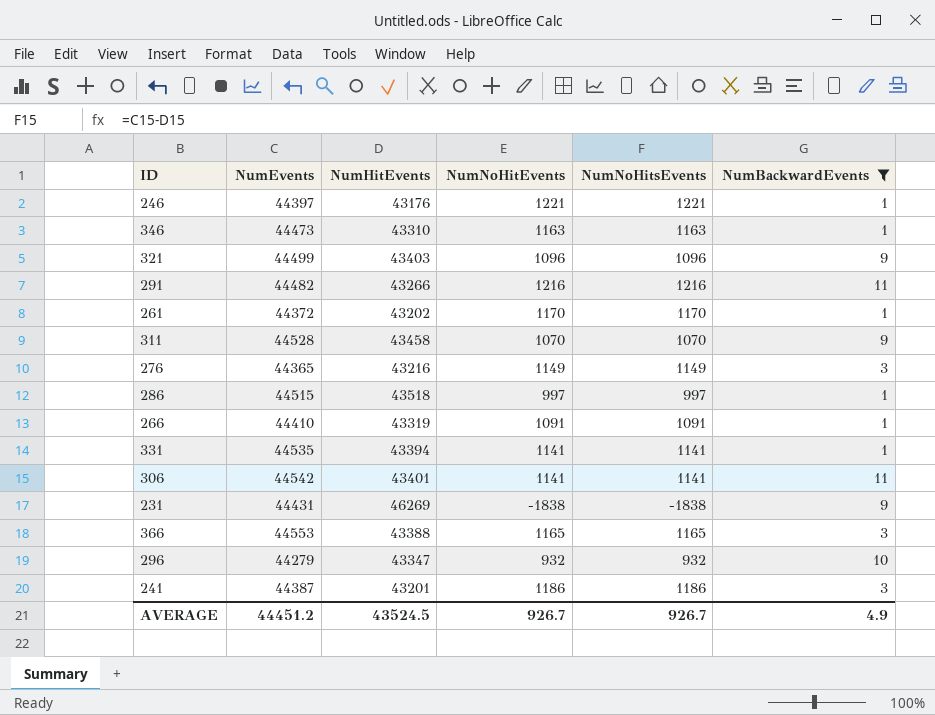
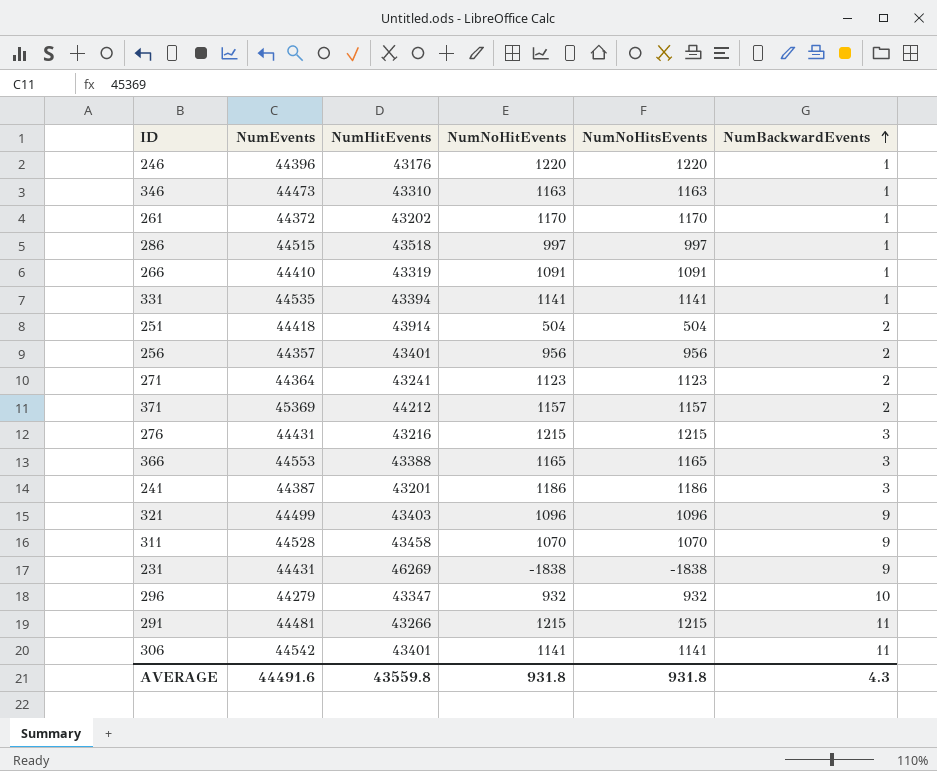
filter: NumBackwardEvents != 2 -> none
row order: none -> NumBackwardEvents ascending
246 | NumEvents: 44397 -> 44396
246 | NumNoHitEvents: 1221 -> 1220
246 | NumNoHitsEvents: 1221 -> 1220
276 | NumEvents: 44365 -> 44431
276 | NumNoHitEvents: 1149 -> 1215
276 | NumNoHitsEvents: 1149 -> 1215
291 | NumEvents: 44482 -> 44481
291 | NumNoHitEvents: 1216 -> 1215
291 | NumNoHitsEvents: 1216 -> 1215
AVERAGE | NumEvents: 44451.2 -> 44491.6
AVERAGE | NumHitEvents: 43524.5 -> 43559.8
AVERAGE | NumNoHitEvents: 926.7 -> 931.8
AVERAGE | NumNoHitsEvents: 926.7 -> 931.8
AVERAGE | NumBackwardEvents: 4.9 -> 4.3

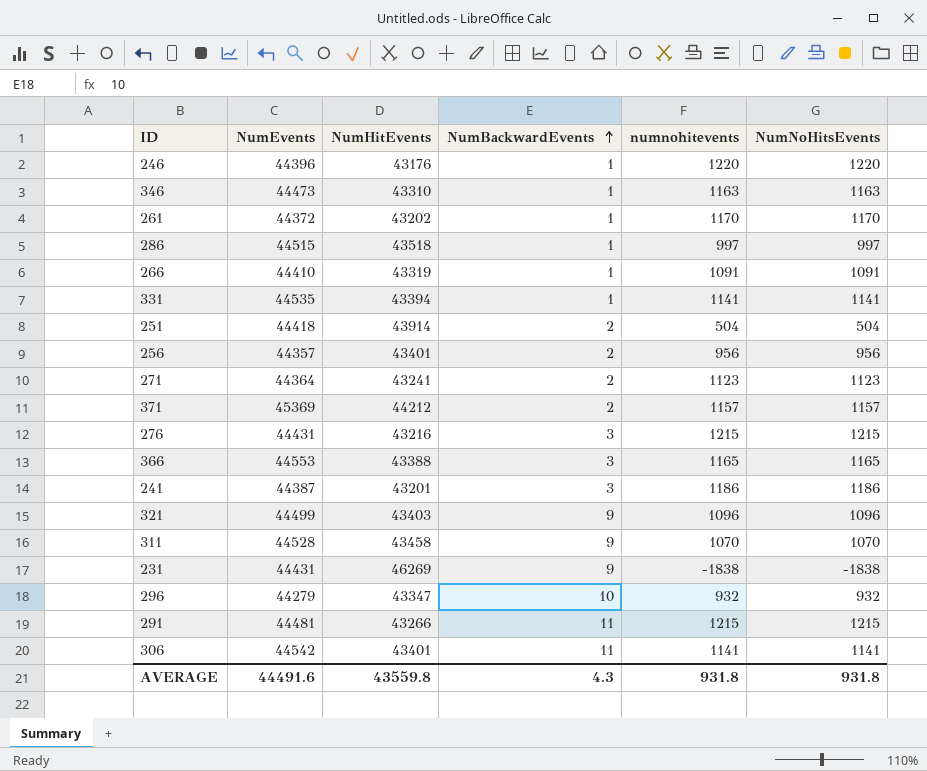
column NumBackwardEvents | position: 6 -> 4
column name: NumNoHitEvents -> numnohitevents

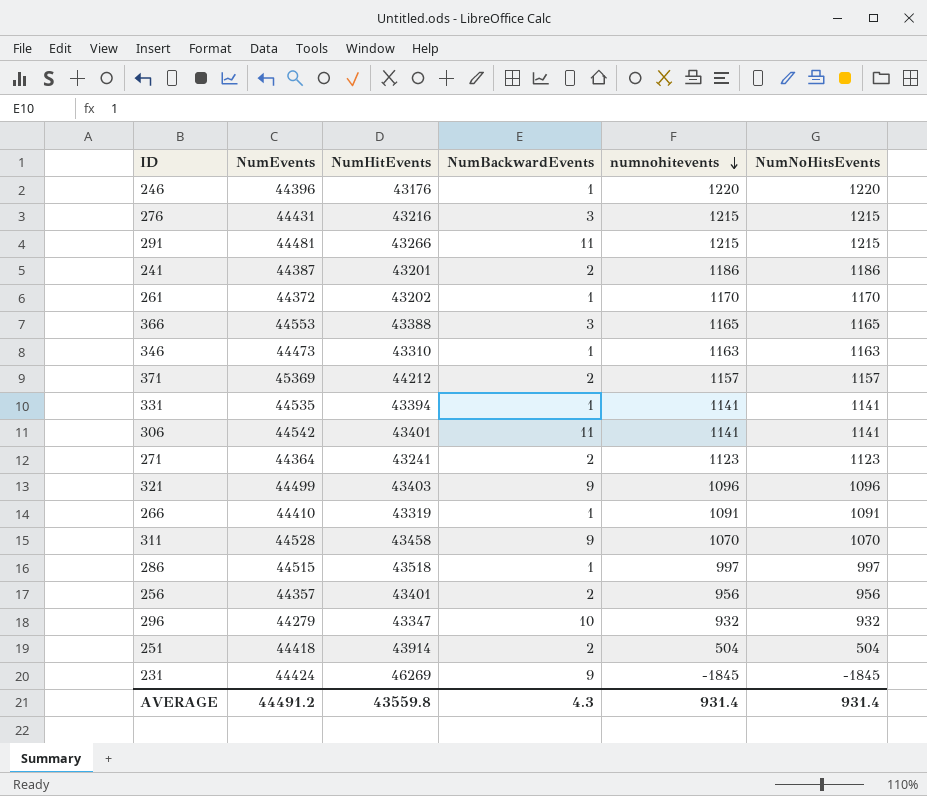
row order: NumBackwardEvents ascending -> numnohitevents descending
241 | NumBackwardEvents: 3 -> 2
231 | NumEvents: 44431 -> 44424
231 | numnohitevents: -1838 -> -1845
231 | NumNoHitsEvents: -1838 -> -1845
AVERAGE | NumEvents: 44491.6 -> 44491.2
AVERAGE | numnohitevents: 931.8 -> 931.4
AVERAGE | NumNoHitsEvents: 931.8 -> 931.4

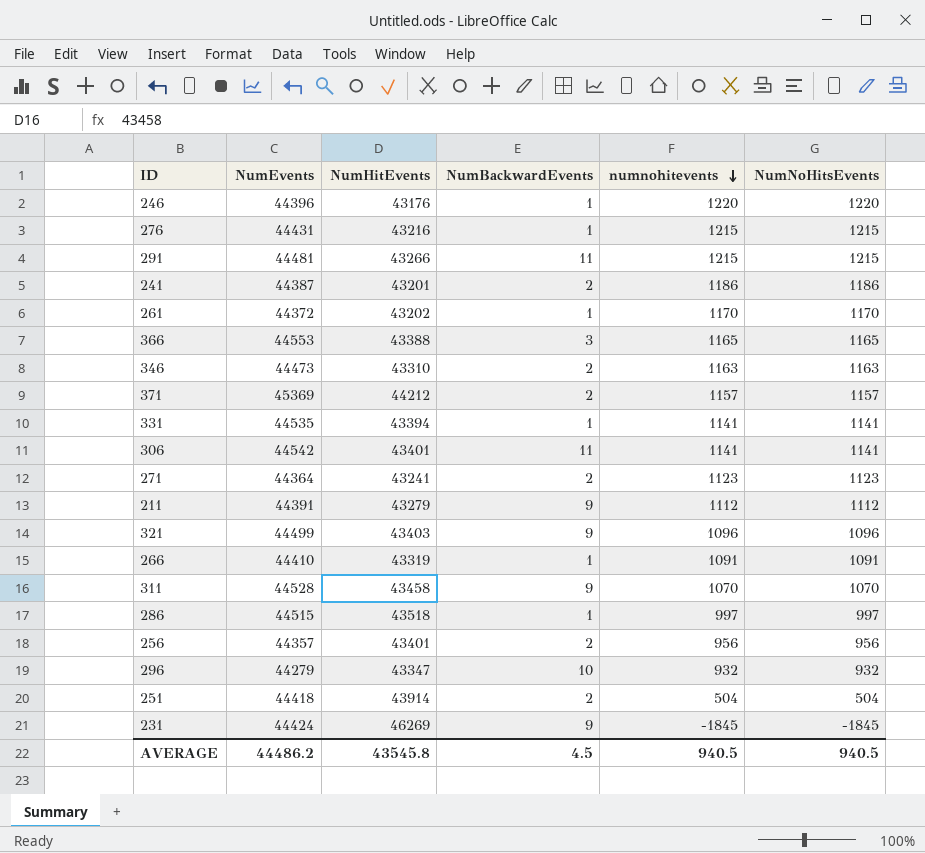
276 | NumBackwardEvents: 3 -> 1
346 | NumBackwardEvents: 1 -> 2
row 211: none -> 44391 | 43279 | 9 | 1112 | 1112
AVERAGE | NumEvents: 44491.2 -> 44486.2
AVERAGE | NumHitEvents: 43559.8 -> 43545.8
AVERAGE | NumBackwardEvents: 4.3 -> 4.5
AVERAGE | numnohitevents: 931.4 -> 940.5
AVERAGE | NumNoHitsEvents: 931.4 -> 940.5

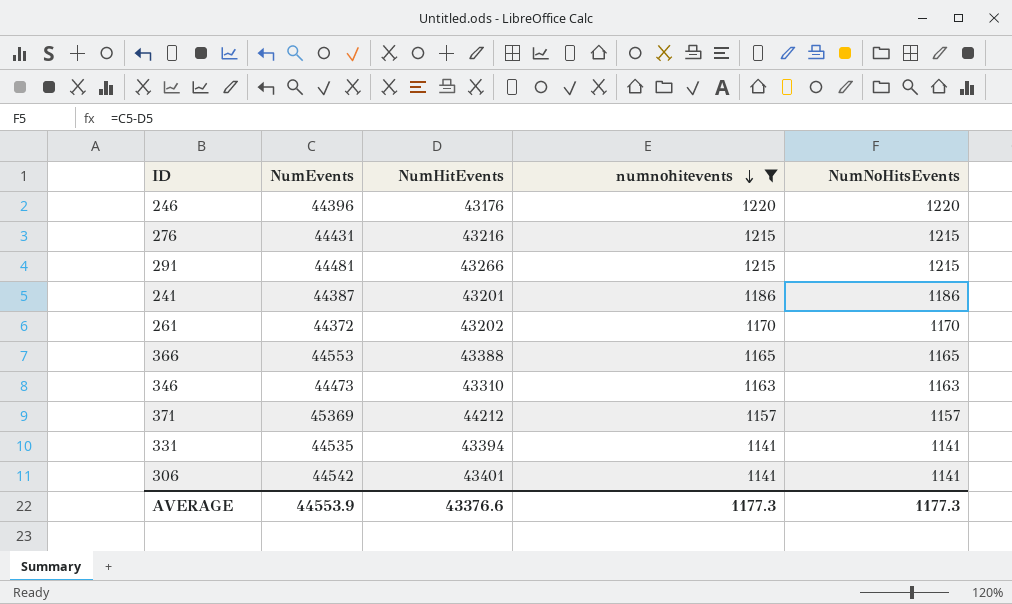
filter: none -> numnohitevents >= 1141
column NumBackwardEvents | position: 4 -> none
AVERAGE | NumEvents: 44486.2 -> 44553.9
AVERAGE | NumHitEvents: 43545.8 -> 43376.6
AVERAGE | numnohitevents: 940.5 -> 1177.3
AVERAGE | NumNoHitsEvents: 940.5 -> 1177.3

